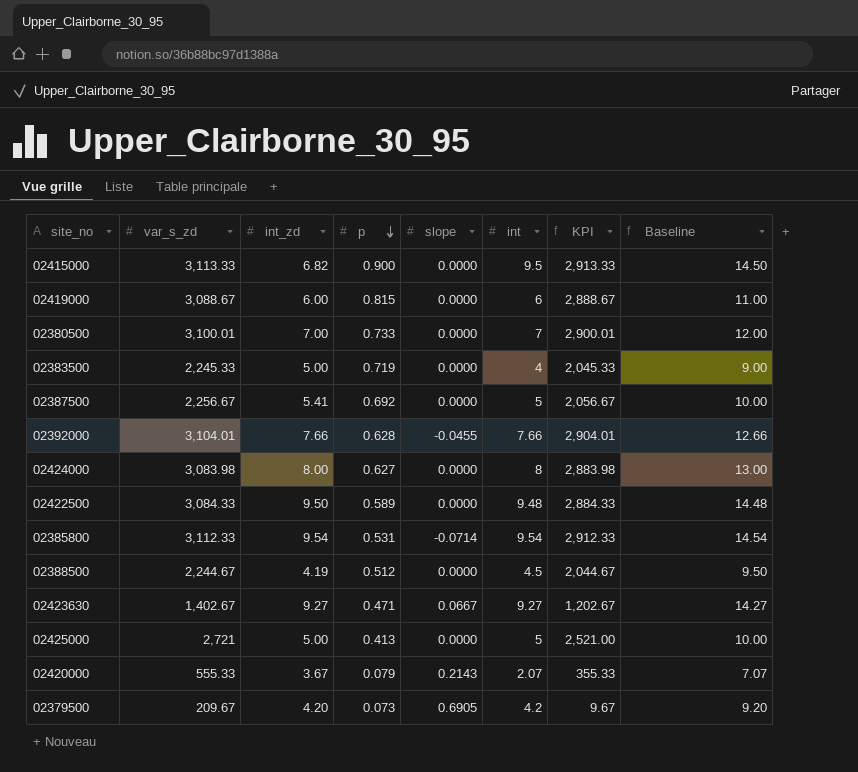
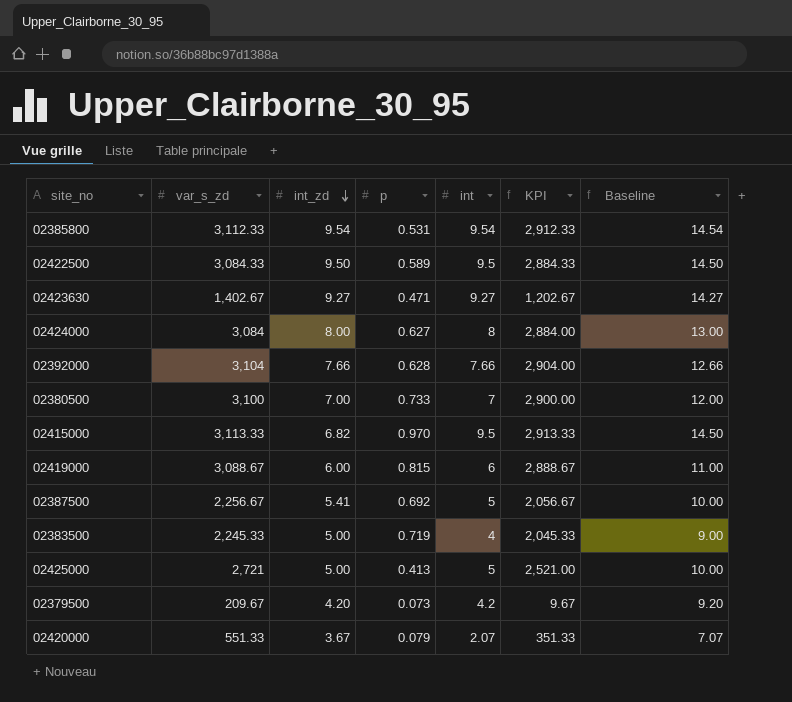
row order: p descending -> int_zd descending
column slope | position: 5 -> none
row 02388500: 2,244.67 | 4.19 | 0.512 | 0.0000 | 4.5 | 2,044.67 | 9.50 -> none
02422500 | int: 9.48 -> 9.5
02422500 | Baseline: 14.48 -> 14.50
02424000 | var_s_zd: 3,083.98 -> 3,084
02424000 | KPI: 2,883.98 -> 2,884.00
02392000 | var_s_zd: 3,104.01 -> 3,104
02392000 | KPI: 2,904.01 -> 2,904.00
02380500 | var_s_zd: 3,100.01 -> 3,100
02380500 | KPI: 2,900.01 -> 2,900.00
02415000 | p: 0.900 -> 0.970
02420000 | var_s_zd: 555.33 -> 551.33
02420000 | KPI: 355.33 -> 351.33

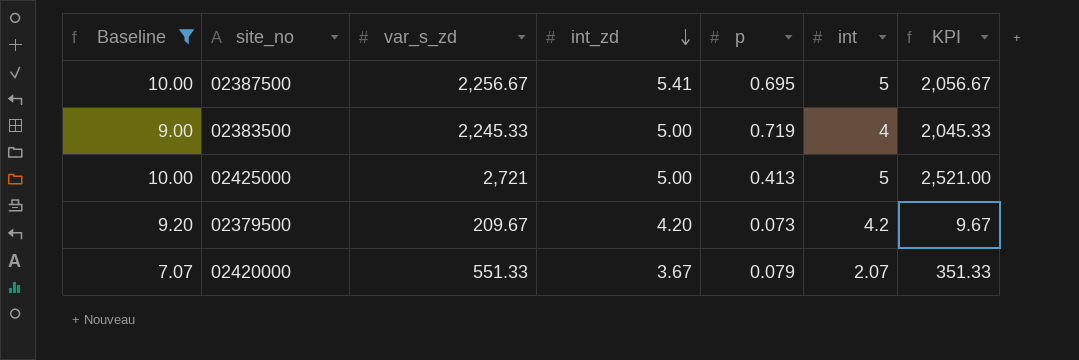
filter: none -> Baseline <= 10.00
column Baseline | position: 7 -> 1
02387500 | p: 0.692 -> 0.695

